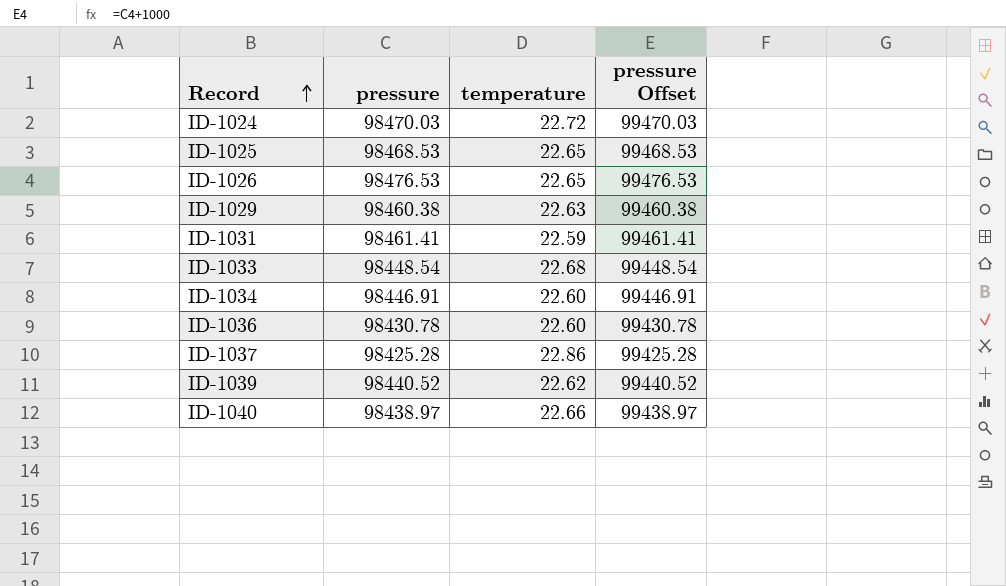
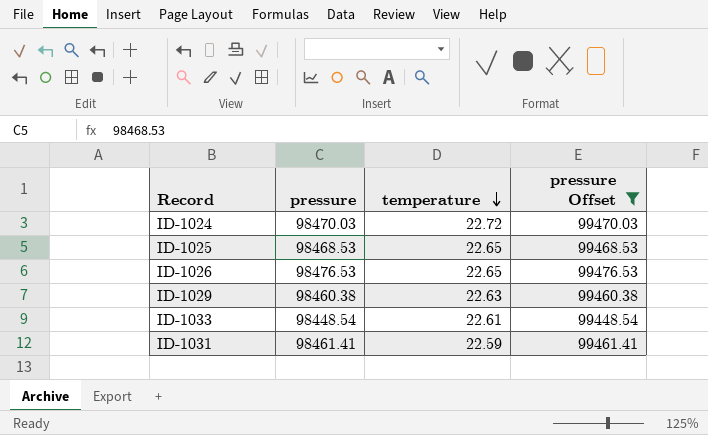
filter: none -> pressure Offset >= 99448.54
row order: Record ascending -> temperature descending
ID-1033 | temperature: 22.68 -> 22.61

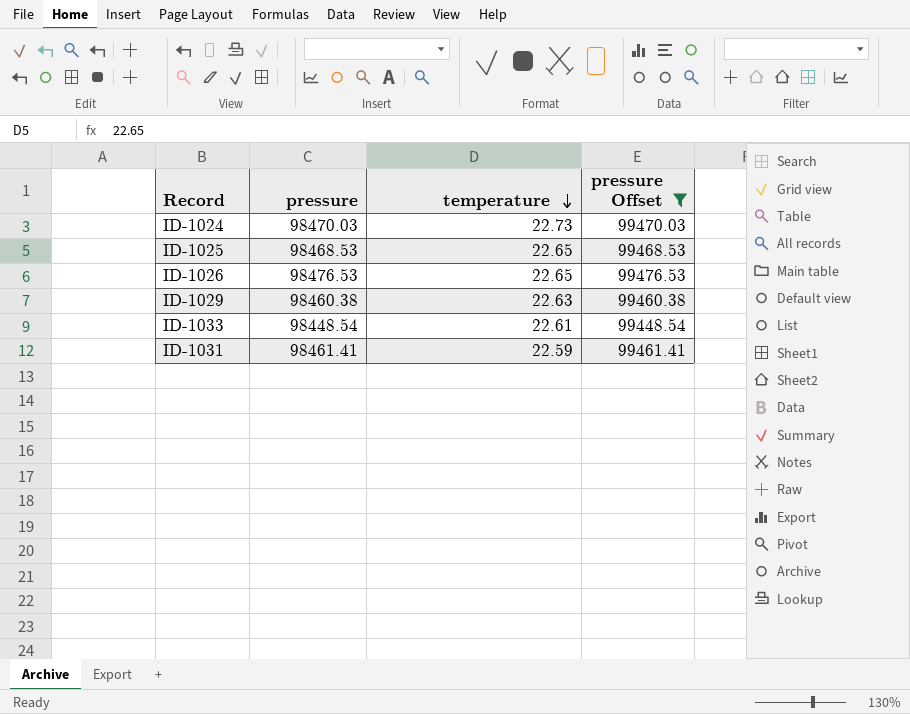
ID-1024 | temperature: 22.72 -> 22.73

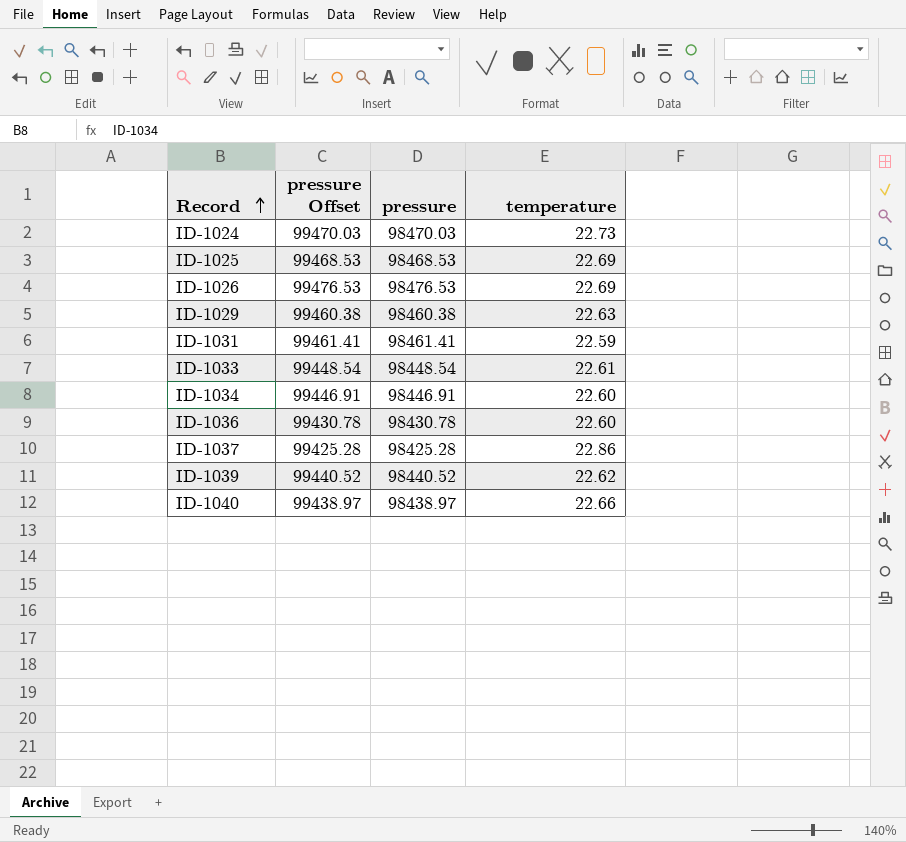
filter: pressure Offset >= 99448.54 -> none
row order: temperature descending -> Record ascending
column pressure Offset | position: 4 -> 2
ID-1025 | temperature: 22.65 -> 22.69
ID-1026 | temperature: 22.65 -> 22.69

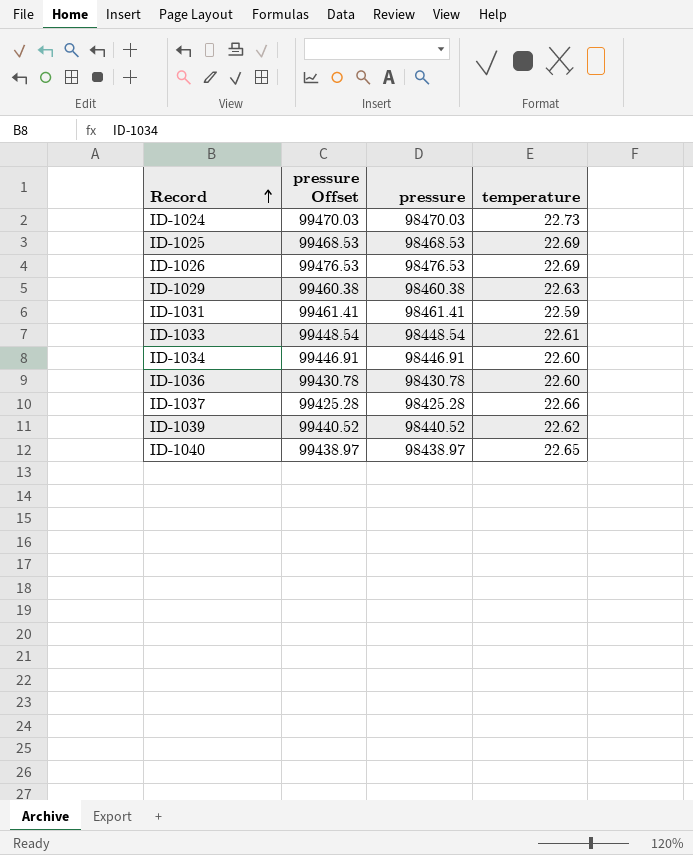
ID-1037 | temperature: 22.86 -> 22.66
ID-1040 | temperature: 22.66 -> 22.65

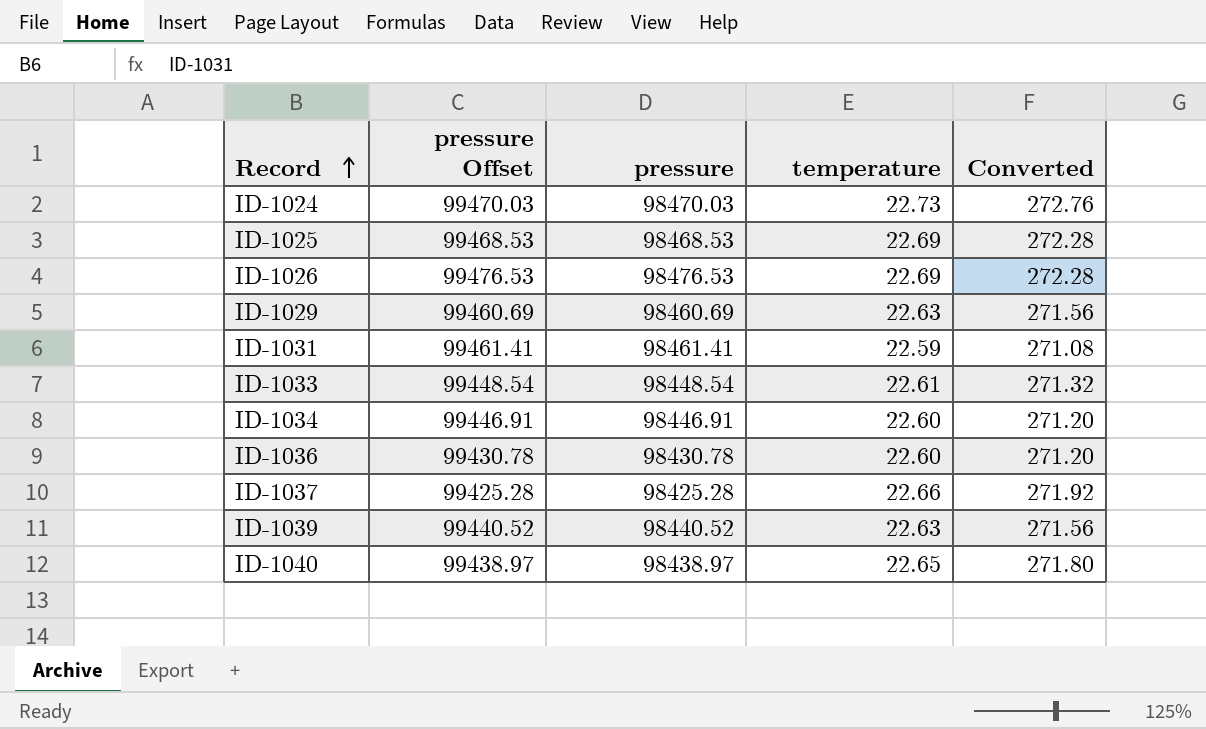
column Converted | formula: none -> [temperature] * 12
ID-1029 | pressure Offset: 99460.38 -> 99460.69
ID-1029 | pressure: 98460.38 -> 98460.69
ID-1039 | temperature: 22.62 -> 22.63

